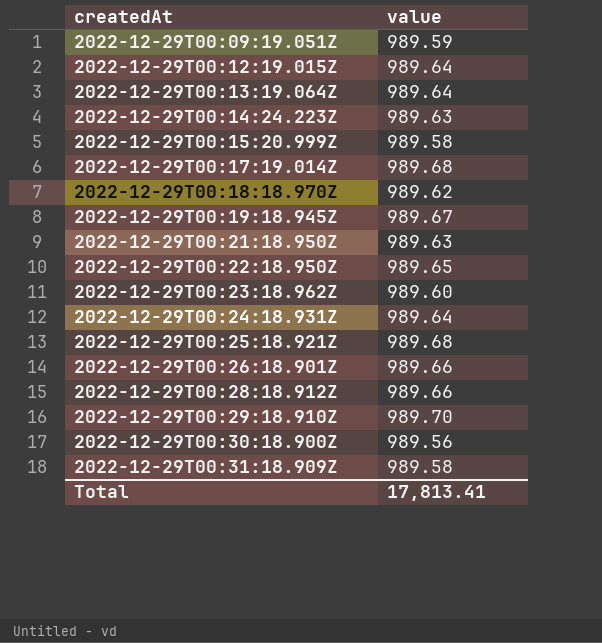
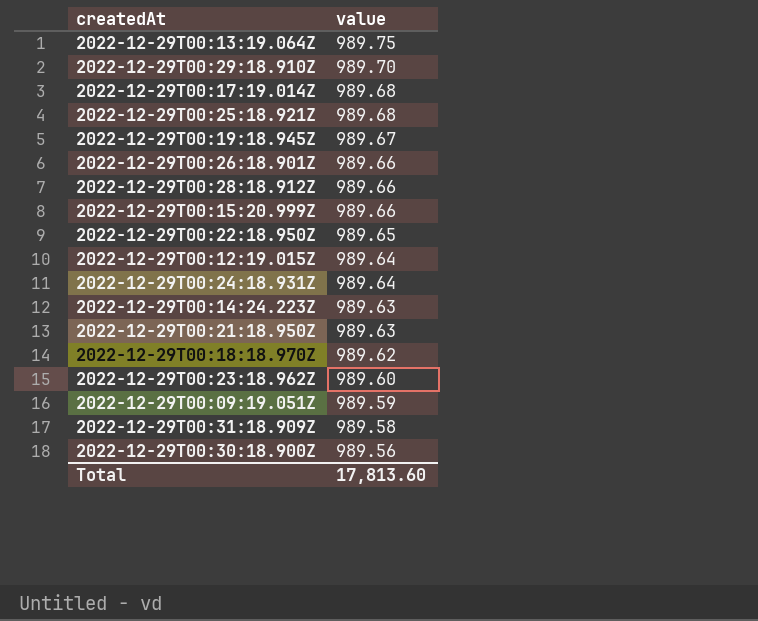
row order: createdAt ascending -> value descending
2022-12-29T00:13:19.064Z | value: 989.64 -> 989.75
2022-12-29T00:15:20.999Z | value: 989.58 -> 989.66
Total | value: 17,813.41 -> 17,813.60

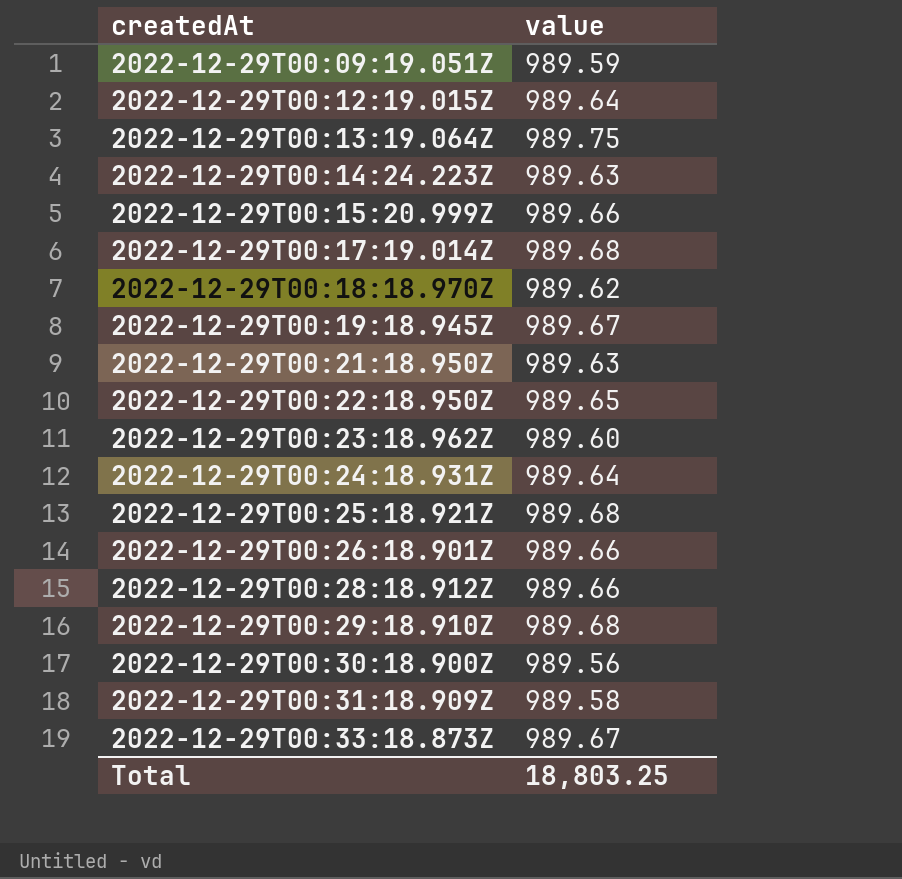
row order: value descending -> createdAt ascending
2022-12-29T00:29:18.910Z | value: 989.70 -> 989.68
row 2022-12-29T00:33:18.873Z: none -> 989.67
Total | value: 17,813.60 -> 18,803.25

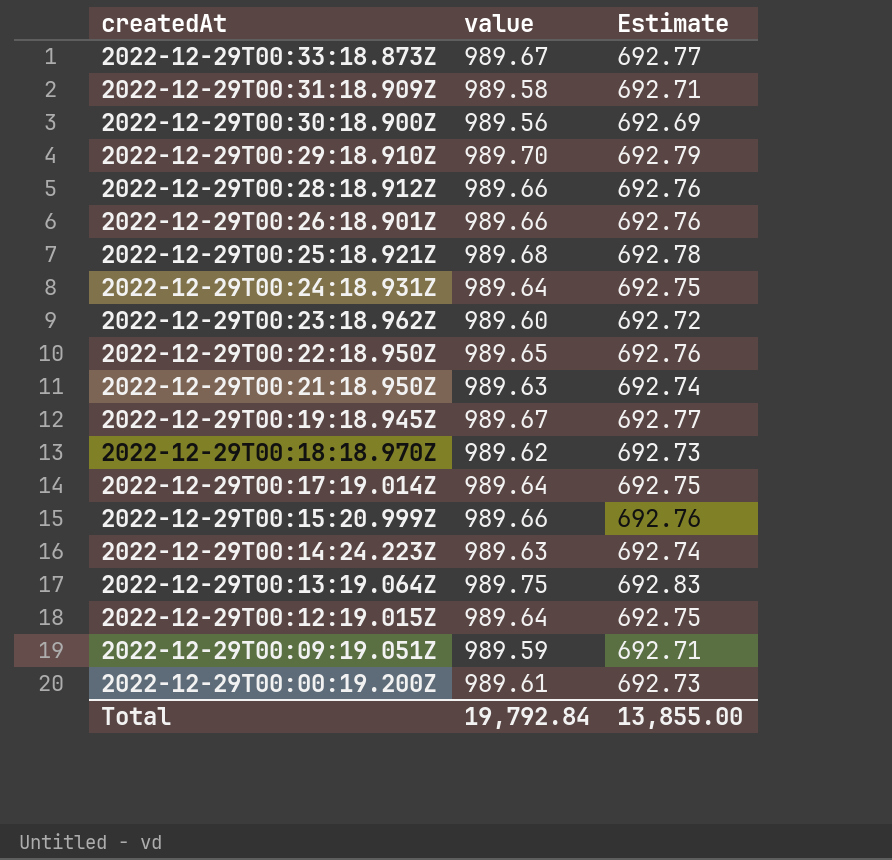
row order: createdAt ascending -> createdAt descending
column Estimate | formula: none -> [value] * 0.7
2022-12-29T00:29:18.910Z | value: 989.68 -> 989.70
2022-12-29T00:17:19.014Z | value: 989.68 -> 989.64
row 2022-12-29T00:00:19.200Z: none -> 989.61 | 692.73
Total | value: 18,803.25 -> 19,792.84

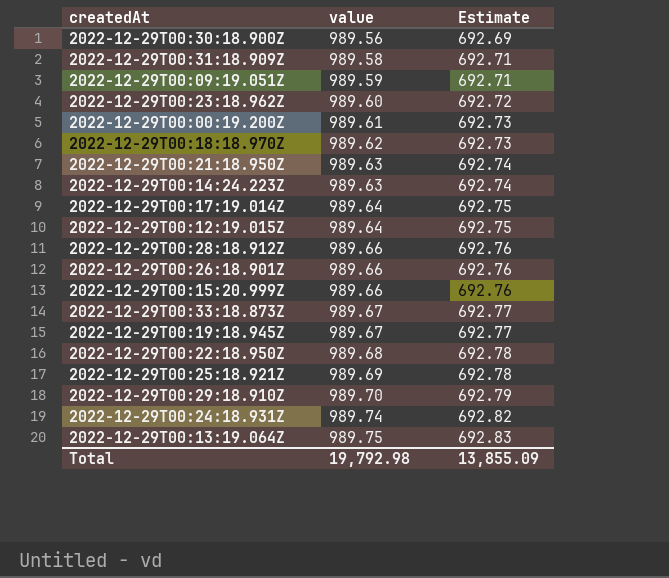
row order: createdAt descending -> value ascending
2022-12-29T00:22:18.950Z | value: 989.65 -> 989.68
2022-12-29T00:22:18.950Z | Estimate: 692.76 -> 692.78
2022-12-29T00:25:18.921Z | value: 989.68 -> 989.69
2022-12-29T00:24:18.931Z | value: 989.64 -> 989.74
2022-12-29T00:24:18.931Z | Estimate: 692.75 -> 692.82
Total | value: 19,792.84 -> 19,792.98
Total | Estimate: 13,855.00 -> 13,855.09

